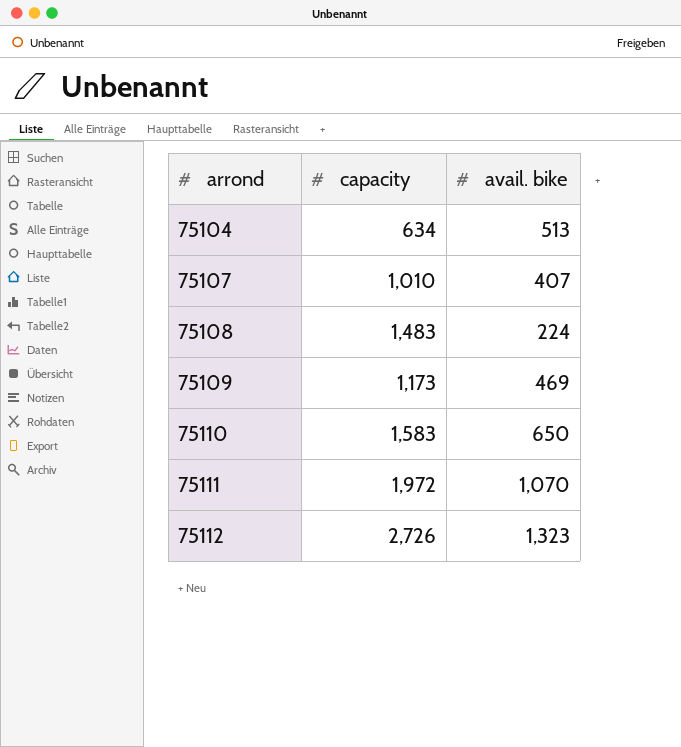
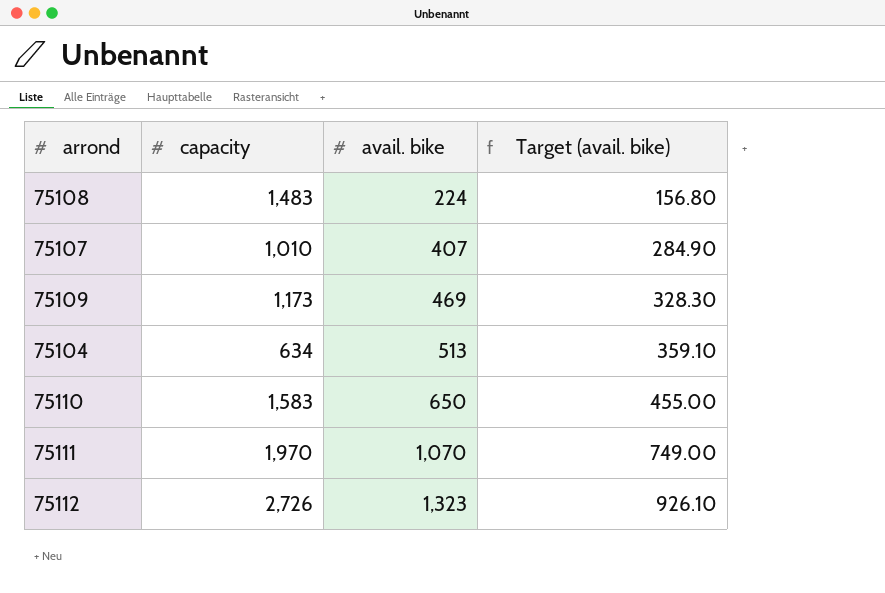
row order: arrond ascending -> avail. bike ascending
column Target (avail. bike) | formula: none -> [avail. bike] * 0.7
75111 | capacity: 1,972 -> 1,970

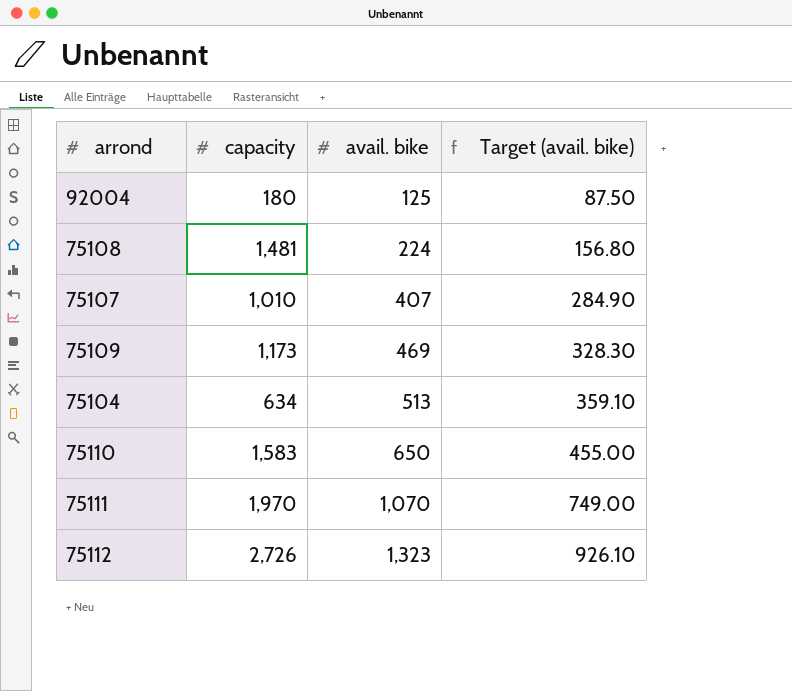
row 92004: none -> 180 | 125 | 87.50
75108 | capacity: 1,483 -> 1,481

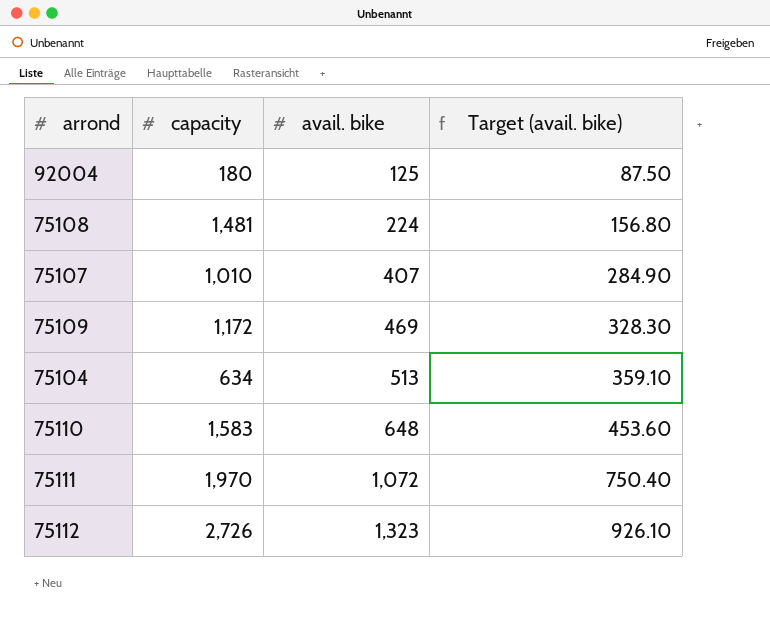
75109 | capacity: 1,173 -> 1,172
75110 | avail. bike: 650 -> 648
75110 | Target (avail. bike): 455.00 -> 453.60
75111 | avail. bike: 1,070 -> 1,072
75111 | Target (avail. bike): 749.00 -> 750.40

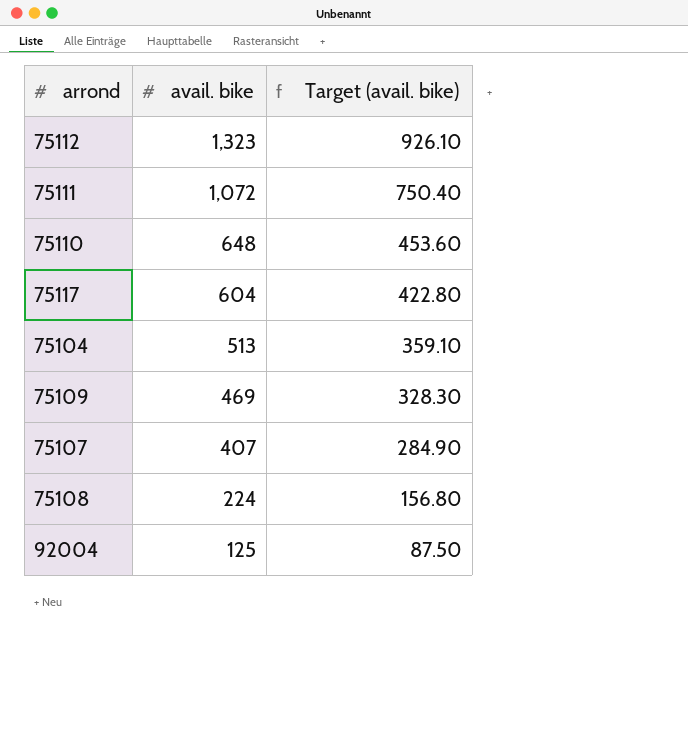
row order: avail. bike ascending -> avail. bike descending
column capacity | position: 2 -> none
row 75117: none -> 604 | 422.80

